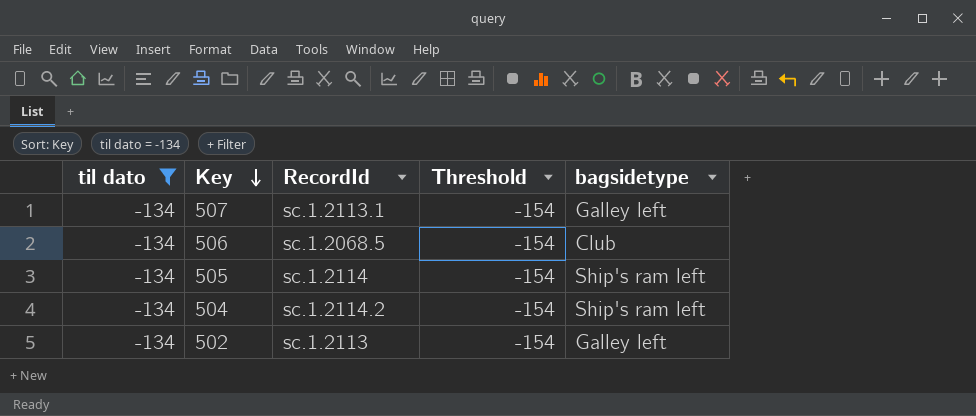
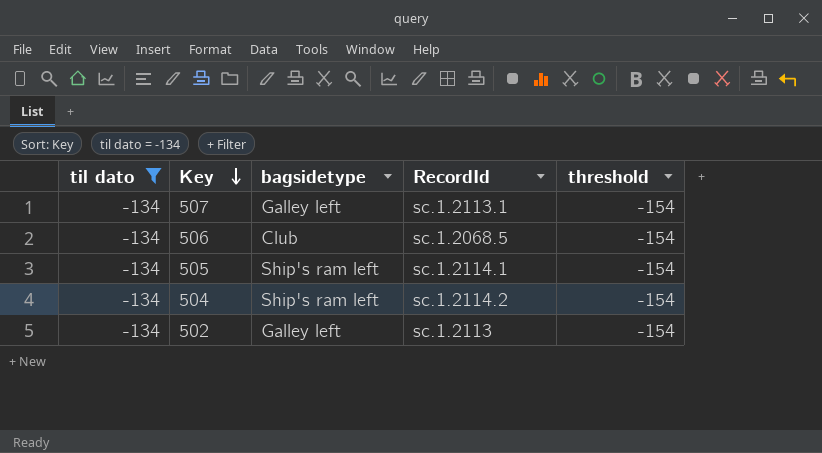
column bagsidetype | position: 5 -> 3
column name: Threshold -> threshold
505 | RecordId: sc.1.2114 -> sc.1.2114.1

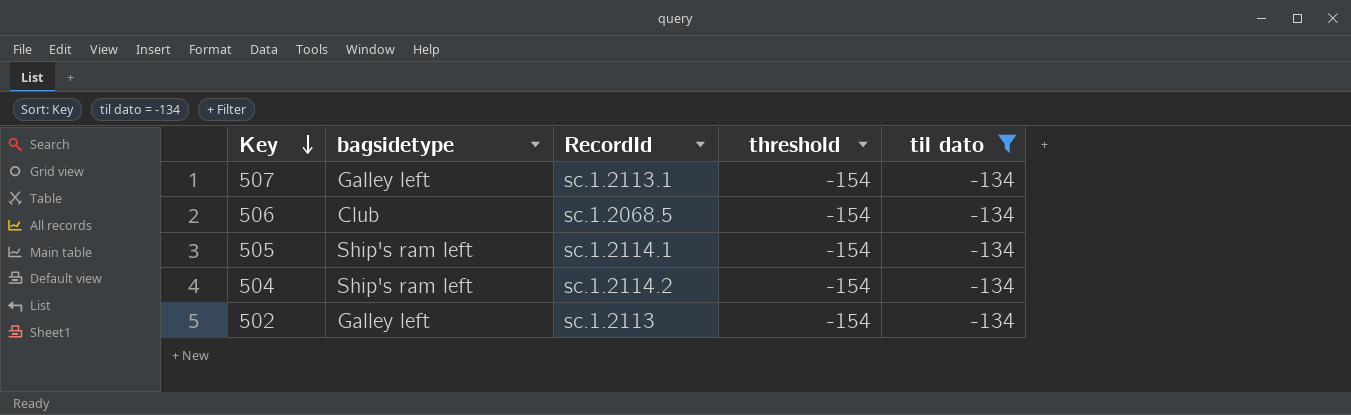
column til dato | position: 1 -> 5

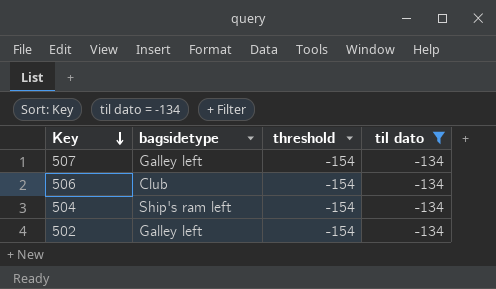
column RecordId | position: 3 -> none
row 505: Ship's ram left | sc.1.2114.1 | -154 | -134 -> none

